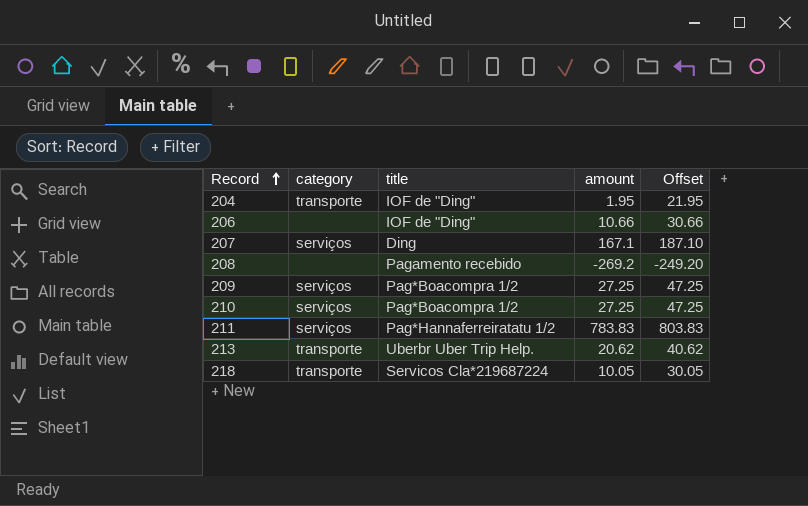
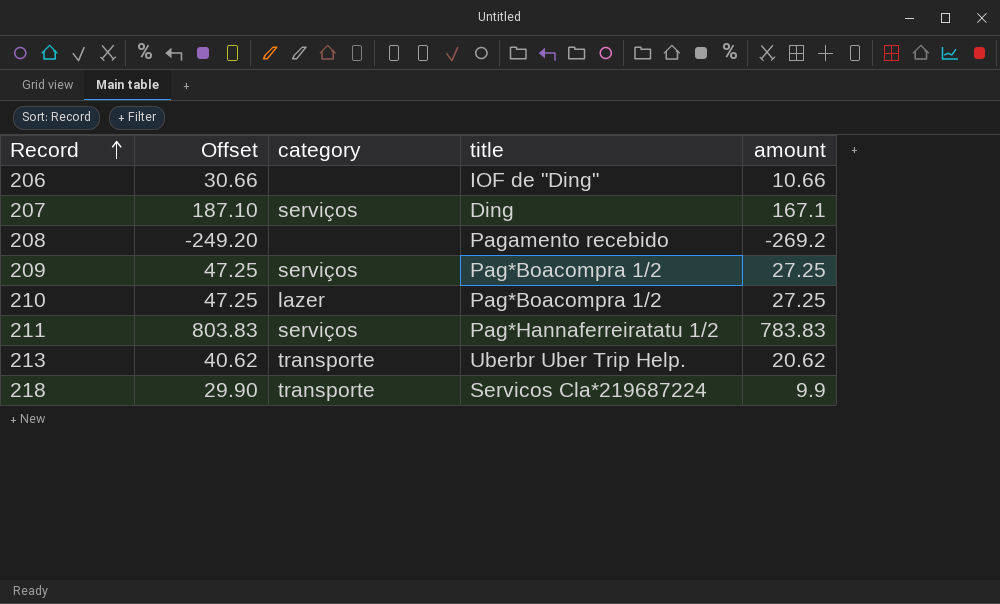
column Offset | position: 5 -> 2
row 204: transporte | IOF de "Ding" | 1.95 | 21.95 -> none
210 | category: serviços -> lazer
218 | Offset: 30.05 -> 29.90
218 | amount: 10.05 -> 9.9

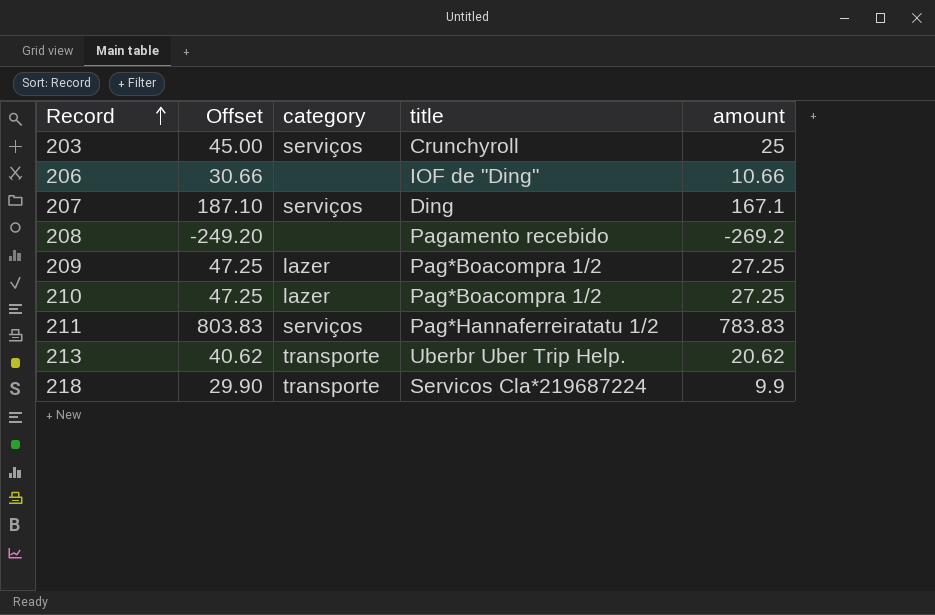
row 203: none -> 45.00 | serviços | Crunchyroll | 25
209 | category: serviços -> lazer

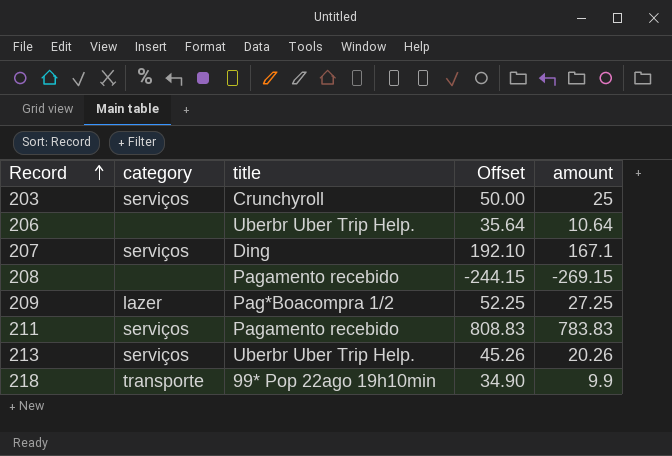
column Offset | formula: [amount] + 20 -> [amount] + 25
column Offset | position: 2 -> 4
row 210: 47.25 | lazer | Pag*Boacompra 1/2 | 27.25 -> none
206 | title: IOF de "Ding" -> Uberbr Uber Trip Help.
206 | amount: 10.66 -> 10.64
208 | amount: -269.2 -> -269.15
211 | title: Pag*Hannaferreiratatu 1/2 -> Pagamento recebido
213 | category: transporte -> serviços
213 | amount: 20.62 -> 20.26
218 | title: Servicos Cla*219687224 -> 99* Pop 22ago 19h10min

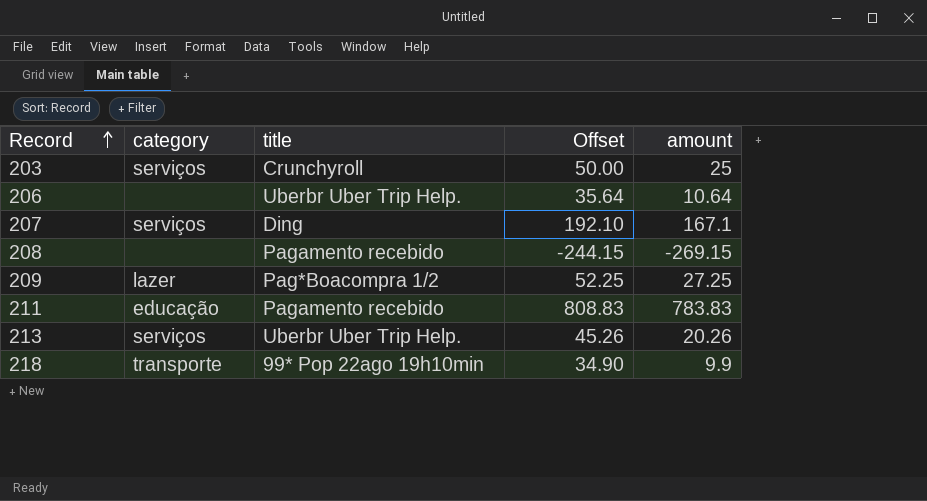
211 | category: serviços -> educação

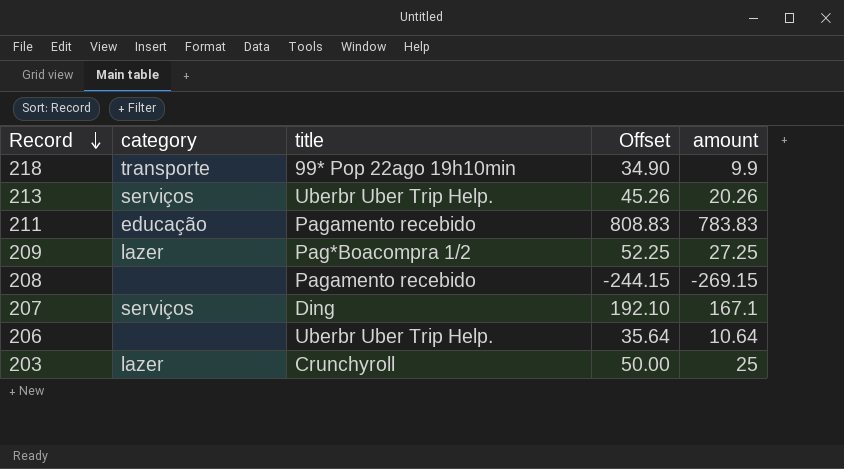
row order: Record ascending -> Record descending
203 | category: serviços -> lazer

